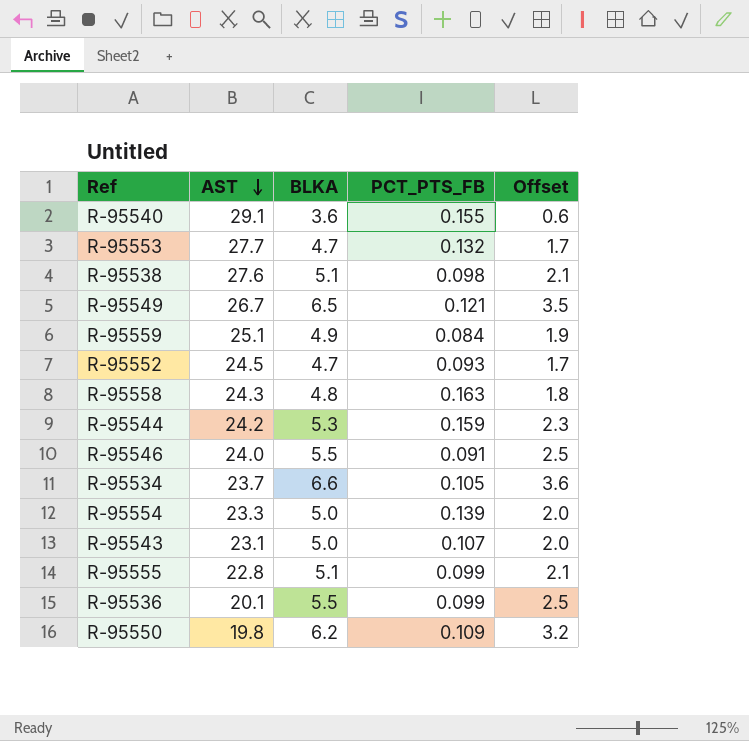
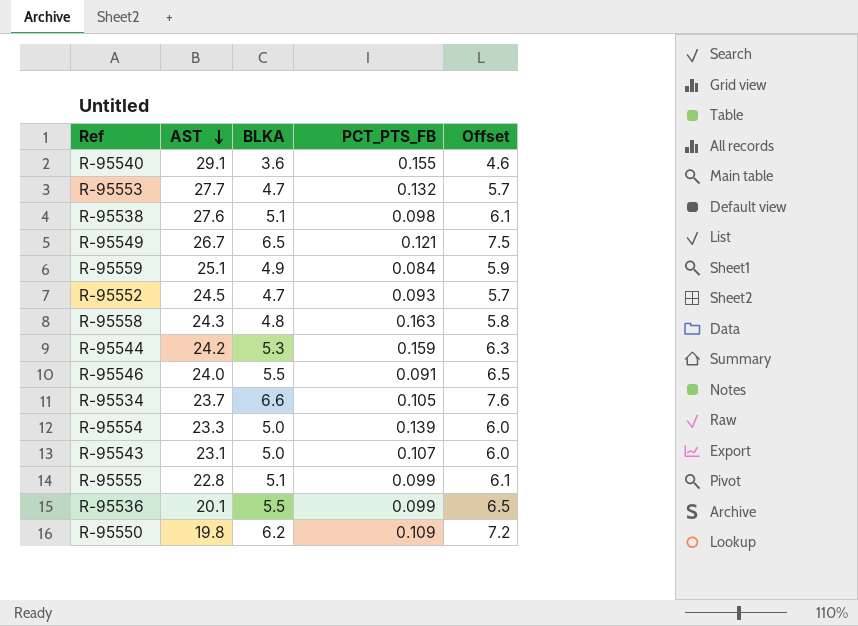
column Offset | formula: [BLKA] - 3 -> [BLKA] + 1

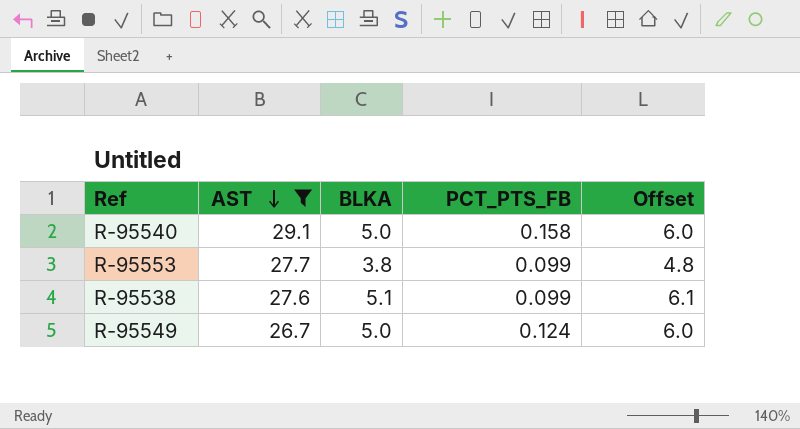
filter: none -> AST >= 26.7
R-95540 | BLKA: 3.6 -> 5.0
R-95540 | PCT_PTS_FB: 0.155 -> 0.158
R-95540 | Offset: 4.6 -> 6.0
R-95553 | BLKA: 4.7 -> 3.8
R-95553 | PCT_PTS_FB: 0.132 -> 0.099
R-95553 | Offset: 5.7 -> 4.8
R-95538 | PCT_PTS_FB: 0.098 -> 0.099
R-95549 | BLKA: 6.5 -> 5.0
R-95549 | PCT_PTS_FB: 0.121 -> 0.124
R-95549 | Offset: 7.5 -> 6.0

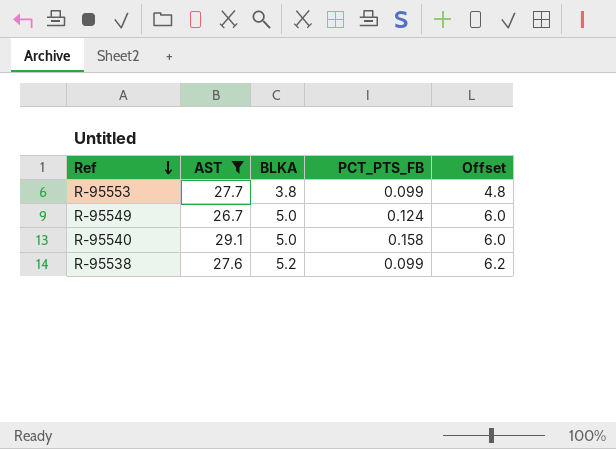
row order: AST descending -> Ref descending
R-95538 | BLKA: 5.1 -> 5.2
R-95538 | Offset: 6.1 -> 6.2

